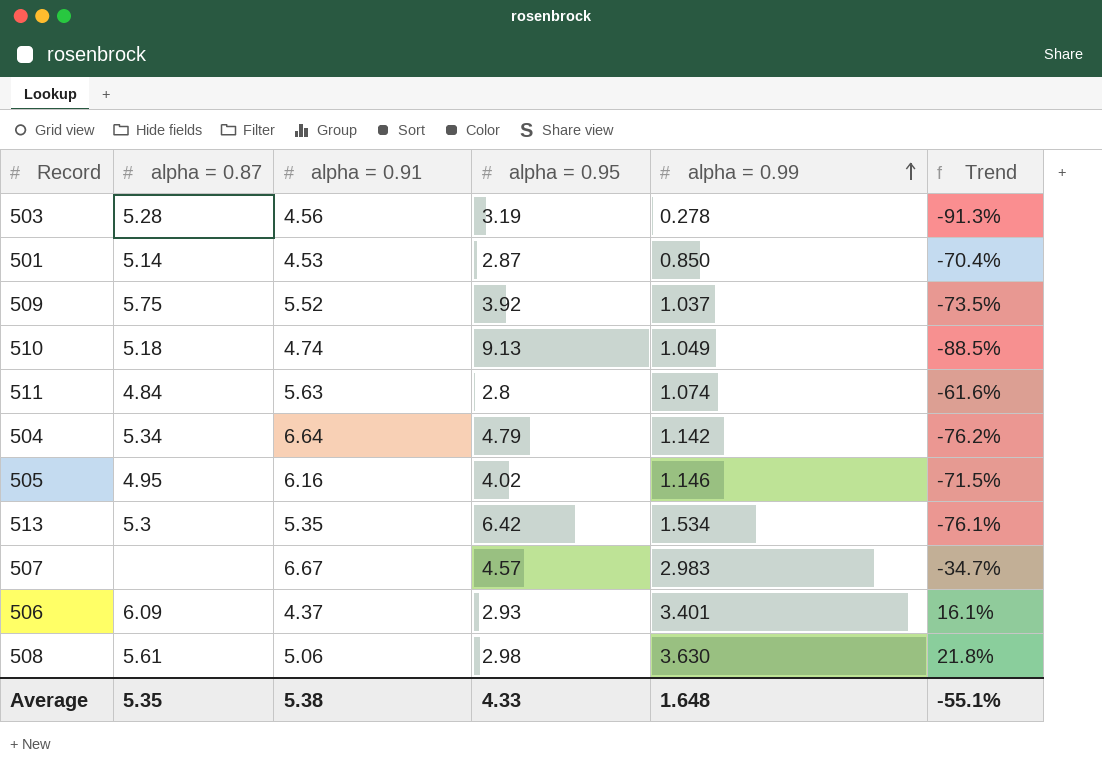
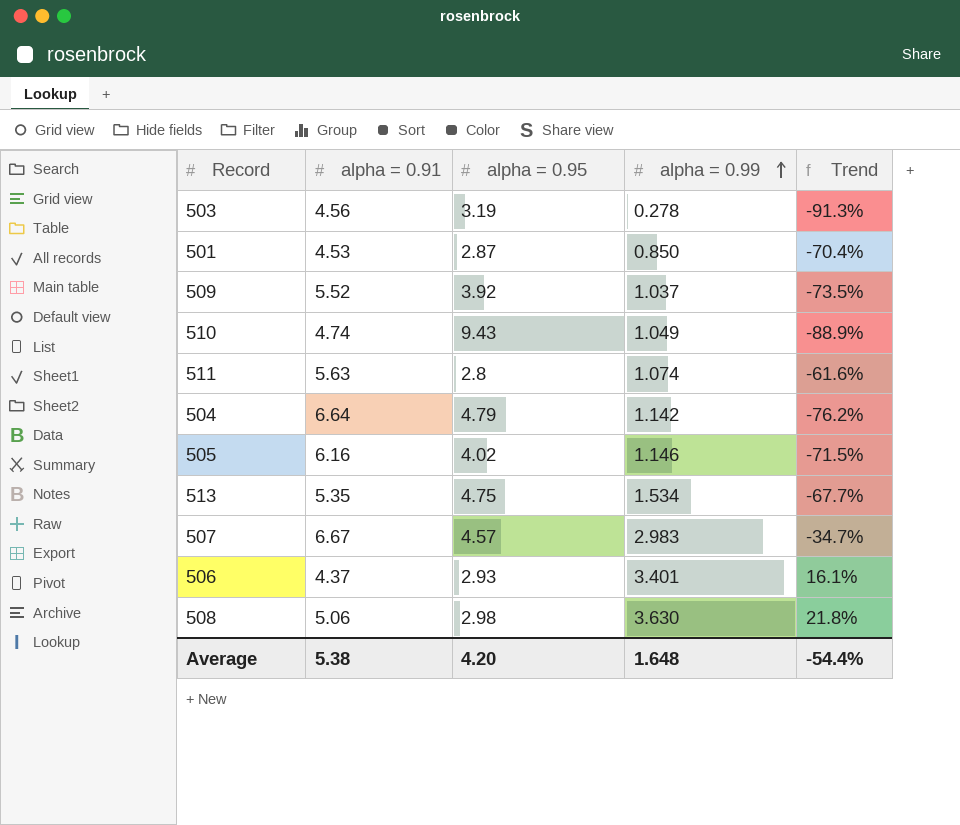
column alpha = 0.87 | position: 2 -> none
510 | alpha = 0.95: 9.13 -> 9.43
510 | Trend: -88.5% -> -88.9%
513 | alpha = 0.95: 6.42 -> 4.75
513 | Trend: -76.1% -> -67.7%
Average | alpha = 0.95: 4.33 -> 4.20
Average | Trend: -55.1% -> -54.4%

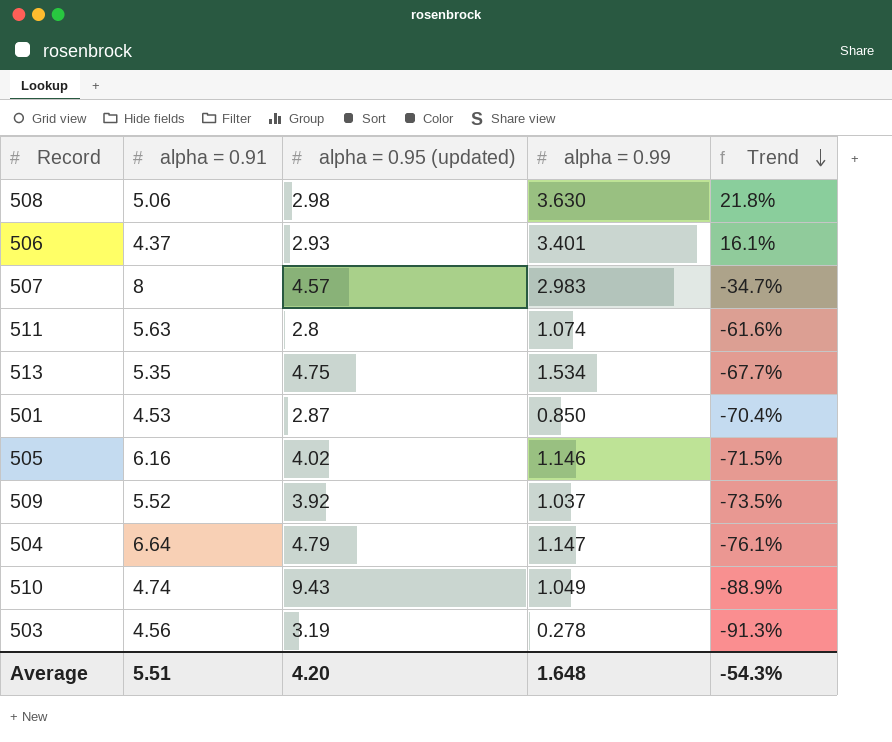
row order: alpha = 0.99 ascending -> Trend descending
column name: alpha = 0.95 -> alpha = 0.95 (updated)
507 | alpha = 0.91: 6.67 -> 8
504 | alpha = 0.99: 1.142 -> 1.147
504 | Trend: -76.2% -> -76.1%
Average | alpha = 0.91: 5.38 -> 5.51
Average | Trend: -54.4% -> -54.3%

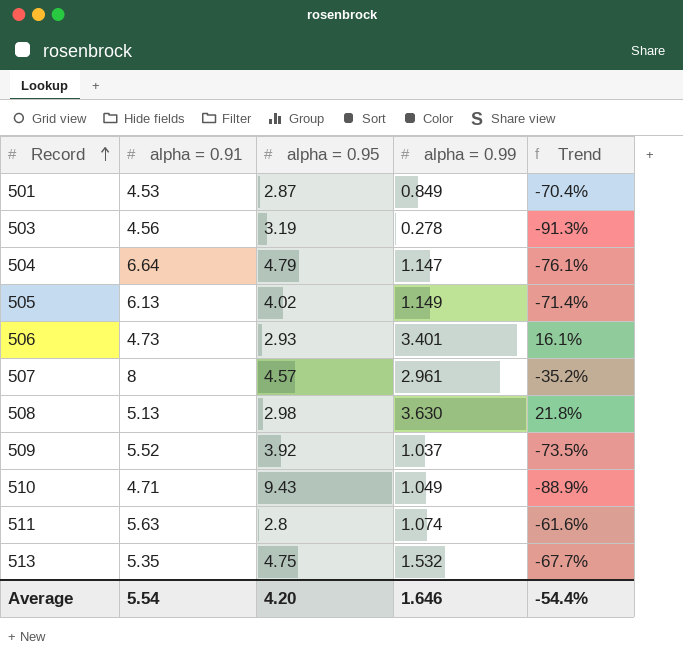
row order: Trend descending -> Record ascending
column name: alpha = 0.95 (updated) -> alpha = 0.95
501 | alpha = 0.99: 0.850 -> 0.849
505 | alpha = 0.91: 6.16 -> 6.13
505 | alpha = 0.99: 1.146 -> 1.149
505 | Trend: -71.5% -> -71.4%
506 | alpha = 0.91: 4.37 -> 4.73
507 | alpha = 0.99: 2.983 -> 2.961
507 | Trend: -34.7% -> -35.2%
508 | alpha = 0.91: 5.06 -> 5.13
510 | alpha = 0.91: 4.74 -> 4.71
513 | alpha = 0.99: 1.534 -> 1.532
Average | alpha = 0.91: 5.51 -> 5.54
Average | alpha = 0.99: 1.648 -> 1.646
Average | Trend: -54.3% -> -54.4%

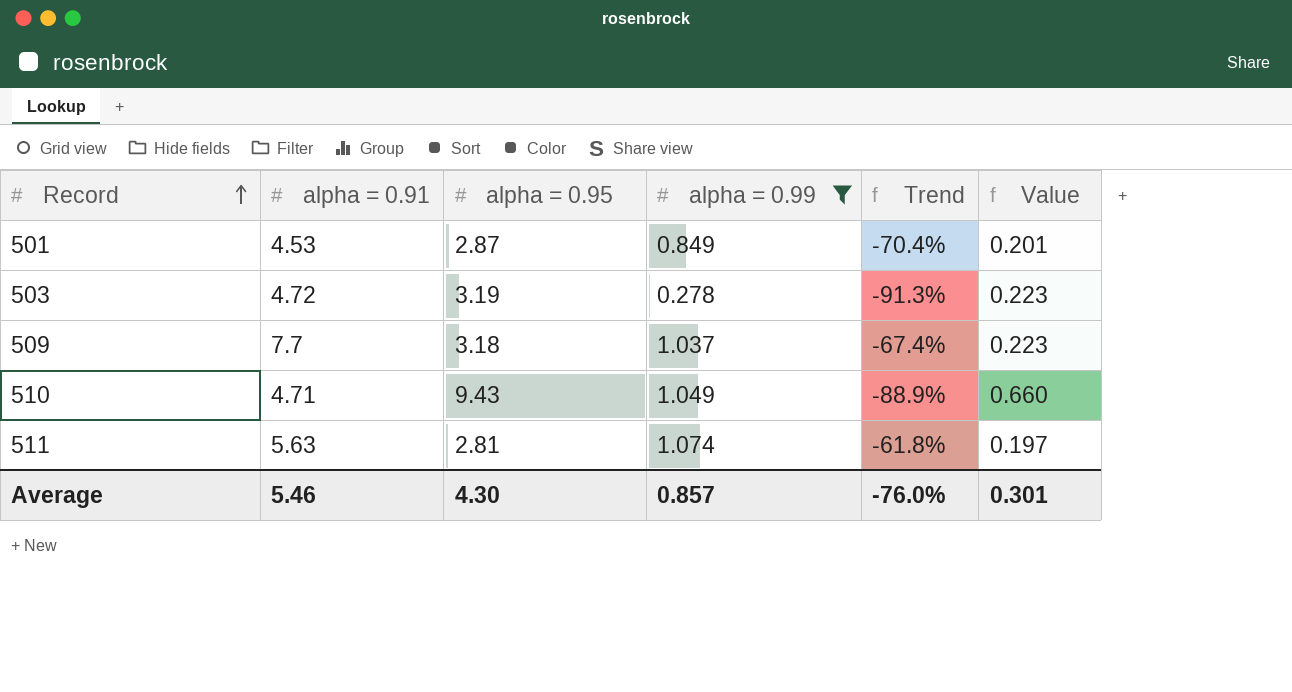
filter: none -> alpha = 0.99 <= 1.074
column Value | formula: none -> [alpha = 0.95] * 0.07
503 | alpha = 0.91: 4.56 -> 4.72
509 | alpha = 0.91: 5.52 -> 7.7
509 | alpha = 0.95: 3.92 -> 3.18
509 | Trend: -73.5% -> -67.4%
511 | alpha = 0.95: 2.8 -> 2.81
511 | Trend: -61.6% -> -61.8%
Average | alpha = 0.91: 5.54 -> 5.46
Average | alpha = 0.95: 4.20 -> 4.30
Average | alpha = 0.99: 1.646 -> 0.857
Average | Trend: -54.4% -> -76.0%

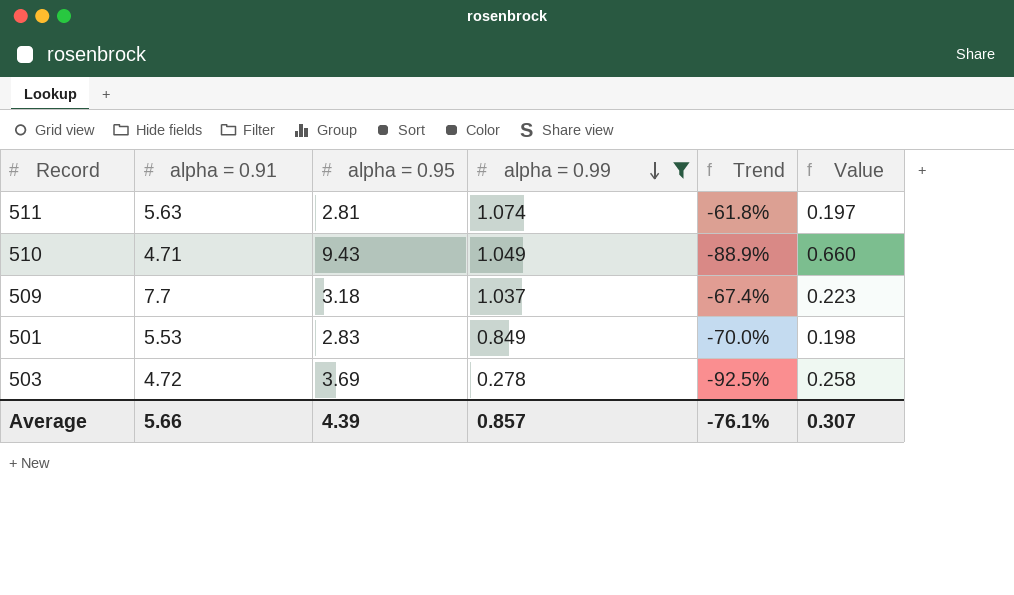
row order: Record ascending -> alpha = 0.99 descending
501 | alpha = 0.91: 4.53 -> 5.53
501 | alpha = 0.95: 2.87 -> 2.83
501 | Trend: -70.4% -> -70.0%
501 | Value: 0.201 -> 0.198
503 | alpha = 0.95: 3.19 -> 3.69
503 | Trend: -91.3% -> -92.5%
503 | Value: 0.223 -> 0.258
Average | alpha = 0.91: 5.46 -> 5.66
Average | alpha = 0.95: 4.30 -> 4.39
Average | Trend: -76.0% -> -76.1%
Average | Value: 0.301 -> 0.307

